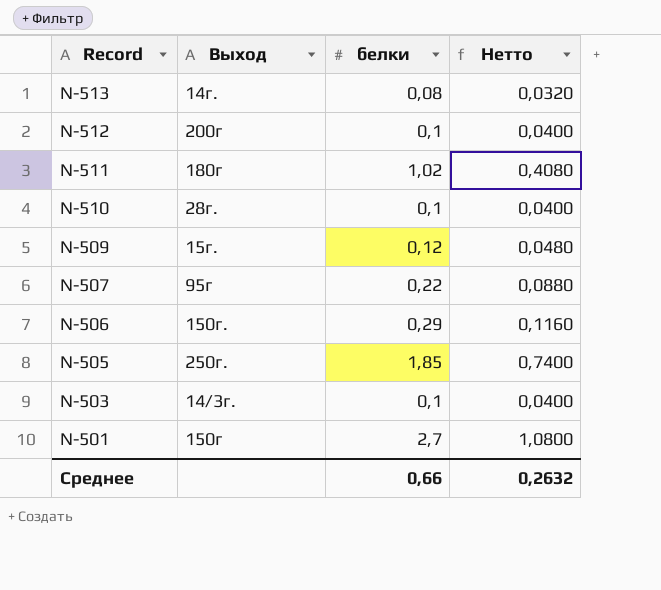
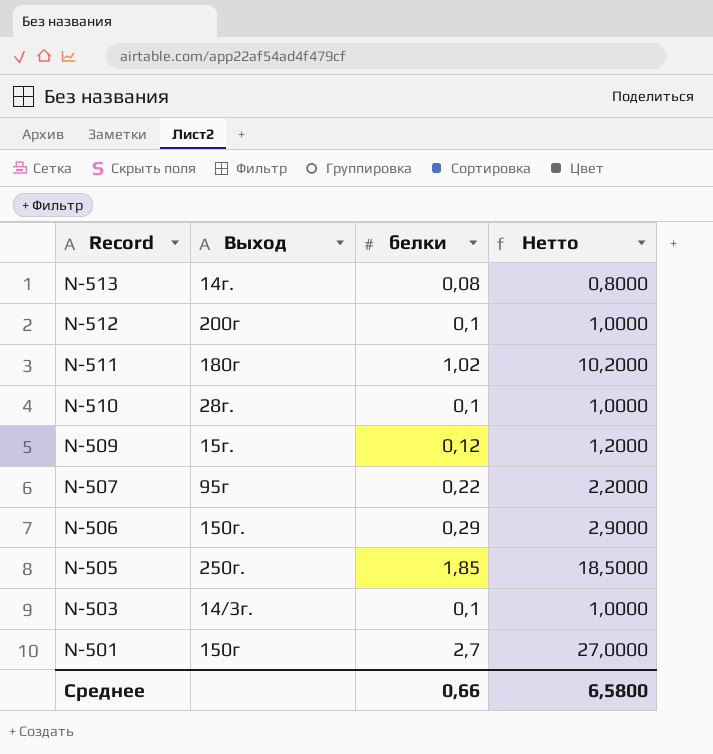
column Нетто | formula: [белки] * 0,4 -> [белки] * 10
Среднее | Нетто: 0,2632 -> 6,5800

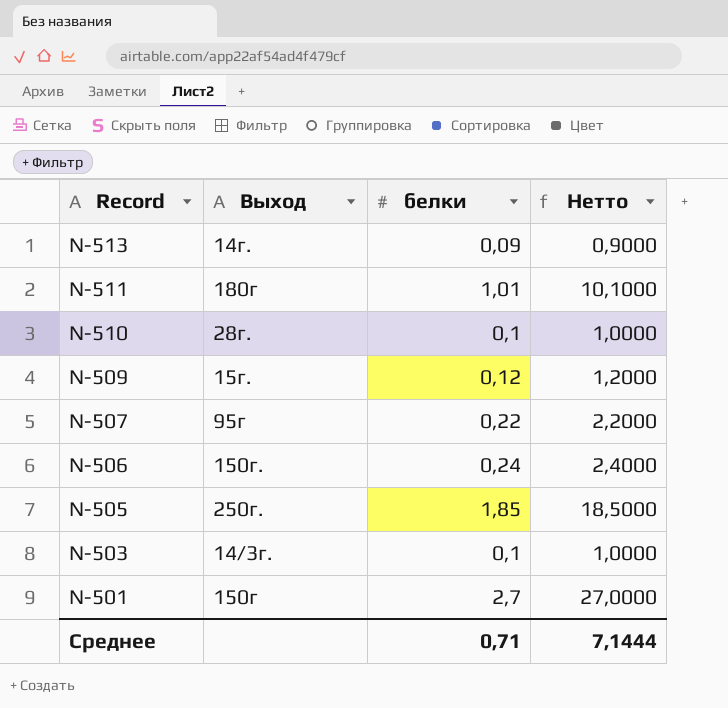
row N-512: 200г | 0,1 | 1,0000 -> none
N-513 | белки: 0,08 -> 0,09
N-513 | Нетто: 0,8000 -> 0,9000
N-511 | белки: 1,02 -> 1,01
N-511 | Нетто: 10,2000 -> 10,1000
N-506 | белки: 0,29 -> 0,24
N-506 | Нетто: 2,9000 -> 2,4000
Среднее | белки: 0,66 -> 0,71
Среднее | Нетто: 6,5800 -> 7,1444

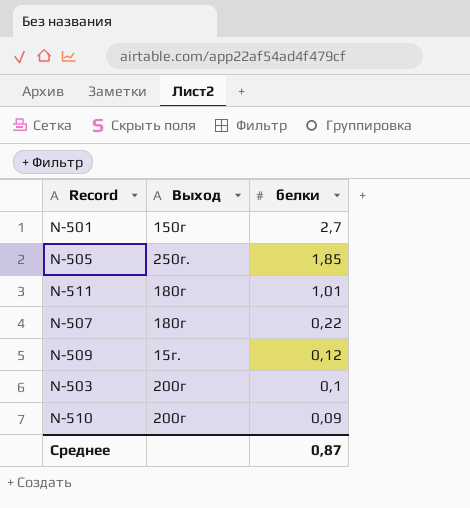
row order: Record descending -> белки descending
column Нетто | formula: [белки] * 10 -> none
row N-513: 14г. | 0,09 | 0,9000 -> none
row N-506: 150г. | 0,24 | 2,4000 -> none
N-507 | Выход: 95г -> 180г
N-503 | Выход: 14/3г. -> 200г
N-510 | Выход: 28г. -> 200г
N-510 | белки: 0,1 -> 0,09
Среднее | белки: 0,71 -> 0,87

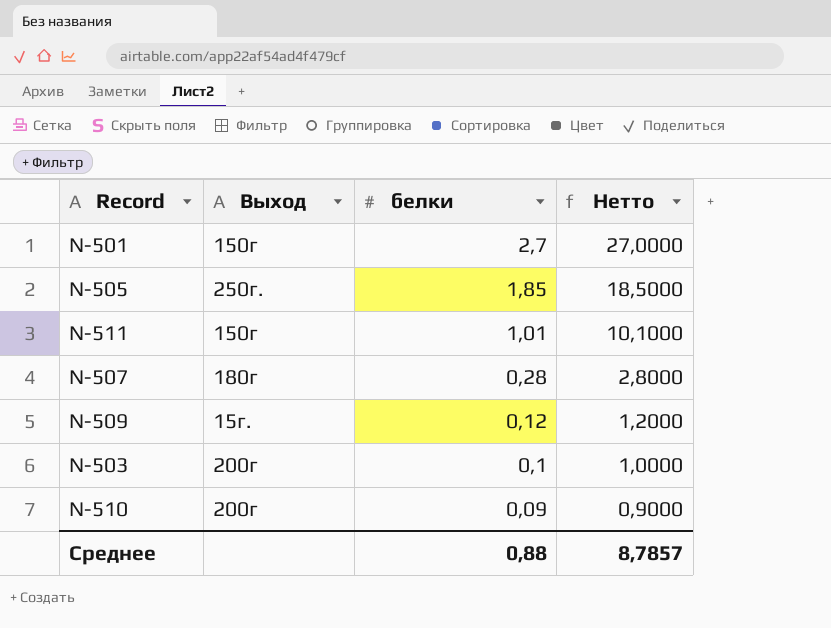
column Нетто | formula: none -> [белки] * 10
N-511 | Выход: 180г -> 150г
N-507 | белки: 0,22 -> 0,28
Среднее | белки: 0,87 -> 0,88

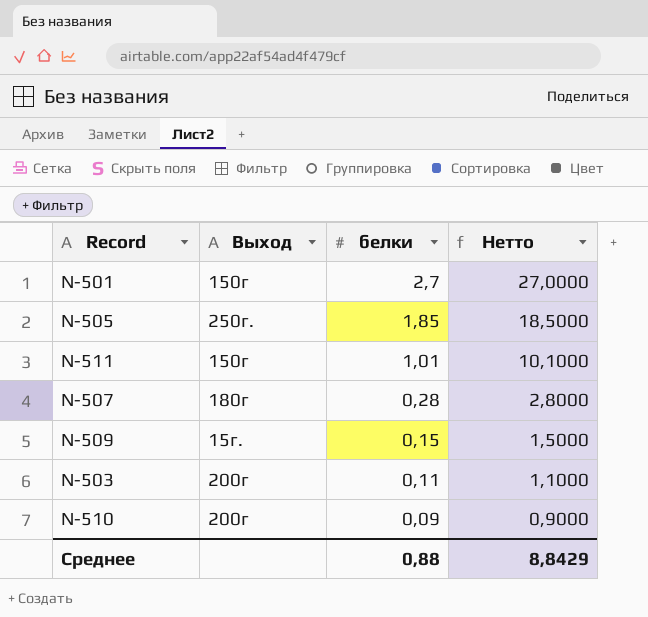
N-509 | белки: 0,12 -> 0,15
N-509 | Нетто: 1,2000 -> 1,5000
N-503 | белки: 0,1 -> 0,11
N-503 | Нетто: 1,0000 -> 1,1000
Среднее | Нетто: 8,7857 -> 8,8429

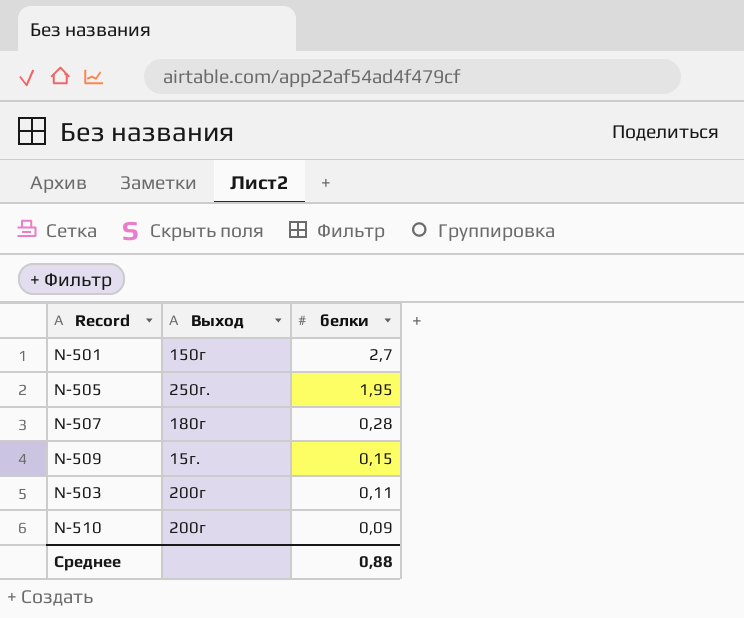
column Нетто | formula: [белки] * 10 -> none
row N-511: 150г | 1,01 | 10,1000 -> none
N-505 | белки: 1,85 -> 1,95

